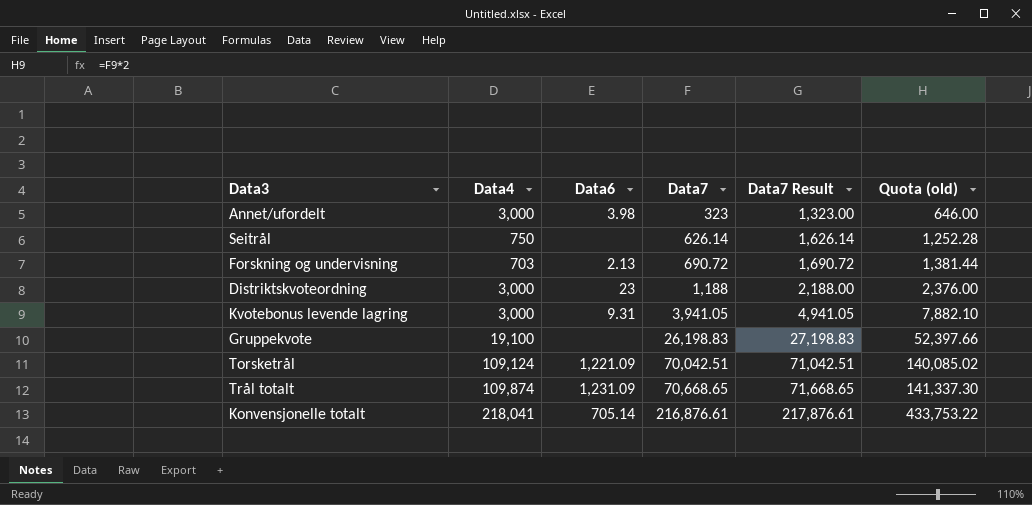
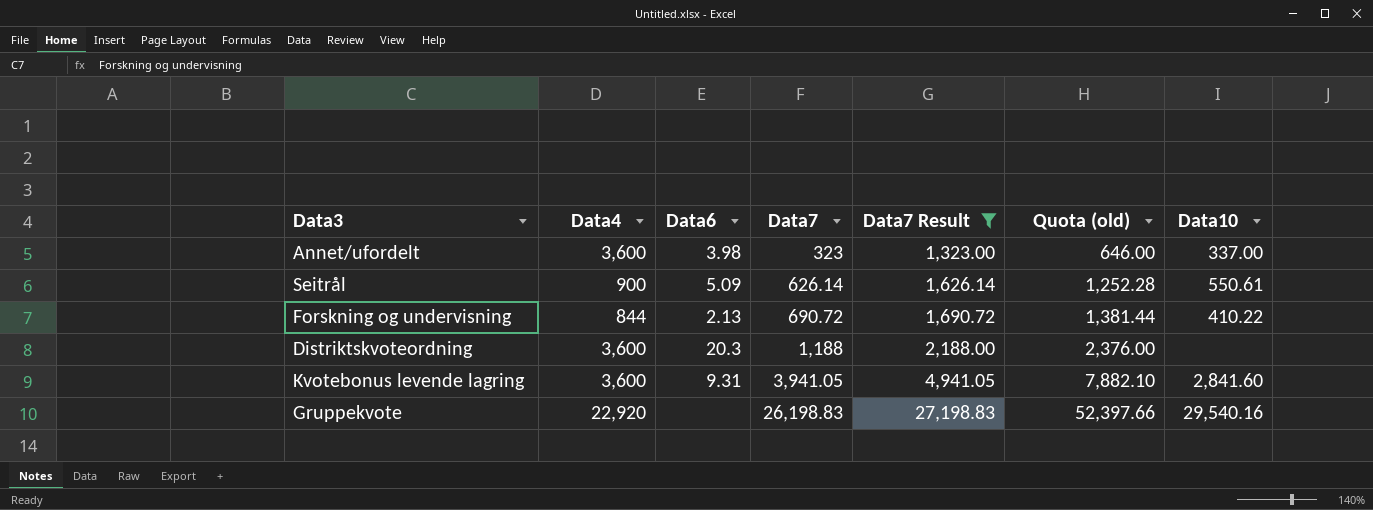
filter: none -> Data7 Result <= 27,198.83
column Data10 | position: none -> 7
Annet/ufordelt | Data4: 3,000 -> 3,600
Seitrål | Data4: 750 -> 900
Seitrål | Data6: none -> 5.09
Forskning og undervisning | Data4: 703 -> 844
Distriktskvoteordning | Data4: 3,000 -> 3,600
Distriktskvoteordning | Data6: 23 -> 20.3
Kvotebonus levende lagring | Data4: 3,000 -> 3,600
Gruppekvote | Data4: 19,100 -> 22,920

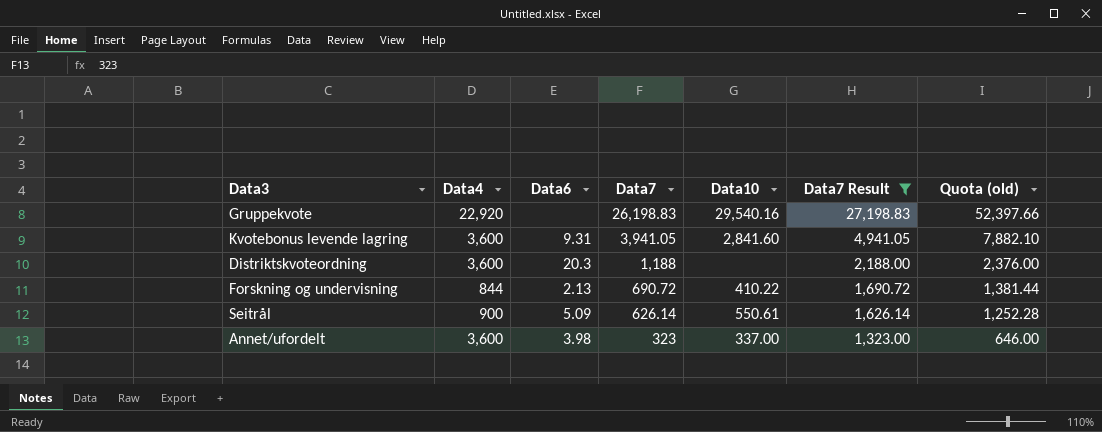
row order: Data7 ascending -> Data7 descending
column Data10 | position: 7 -> 5

